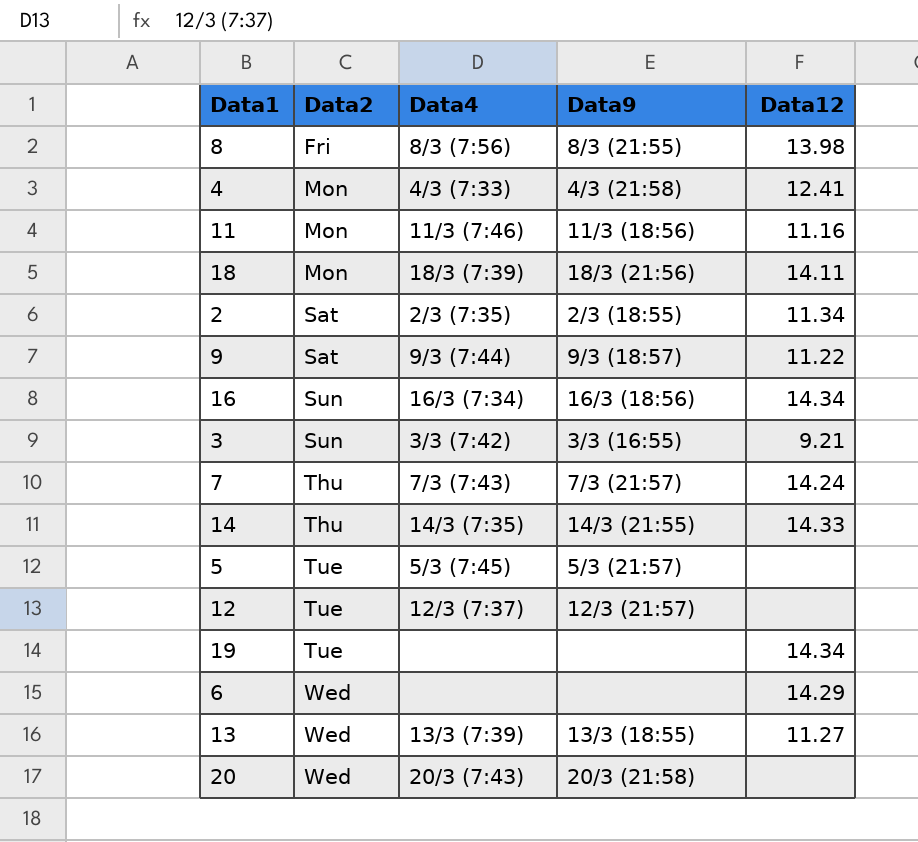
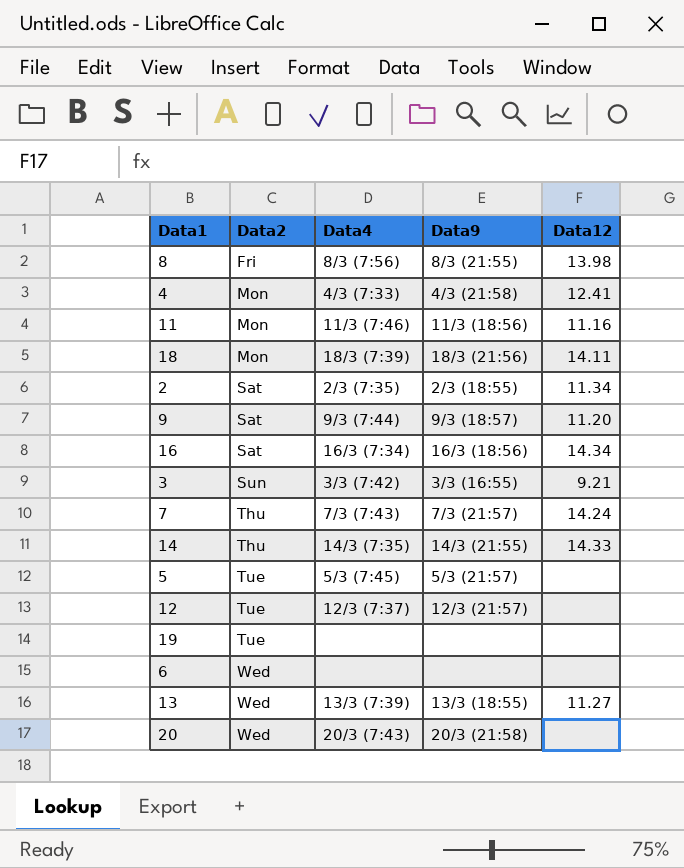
9 | Data12: 11.22 -> 11.20
16 | Data2: Sun -> Sat
19 | Data12: 14.34 -> none
6 | Data12: 14.29 -> none

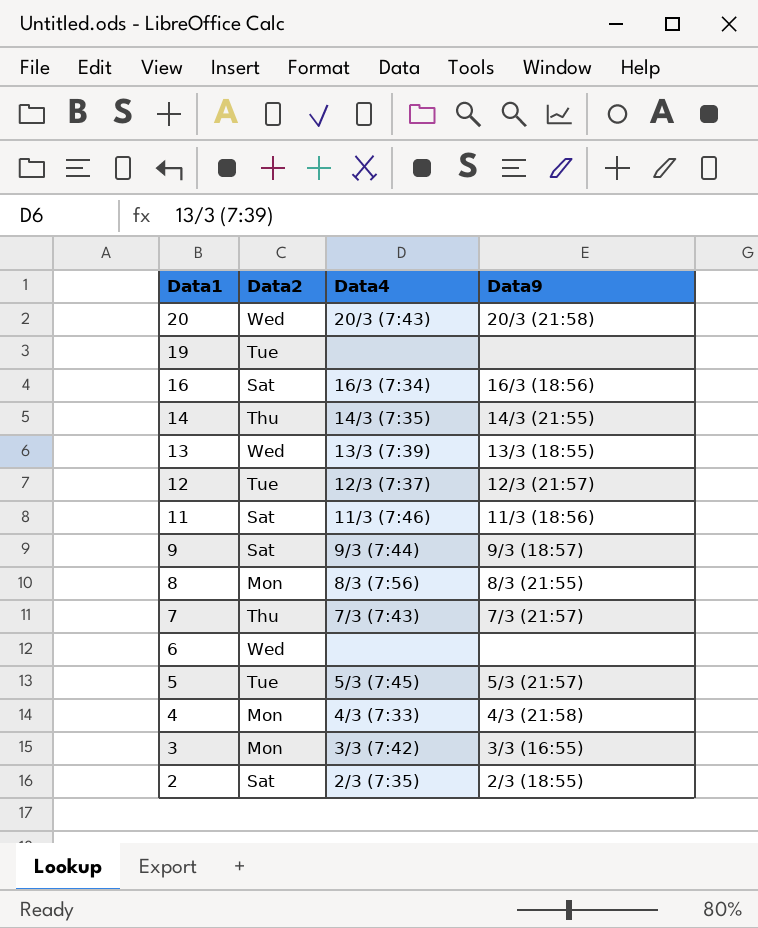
row order: Data2 ascending -> Data1 descending
column Data12 | position: 5 -> none
row 18: Mon | 18/3 (7:39) | 18/3 (21:56) | 14.11 -> none
11 | Data2: Mon -> Sat
8 | Data2: Fri -> Mon
3 | Data2: Sun -> Mon

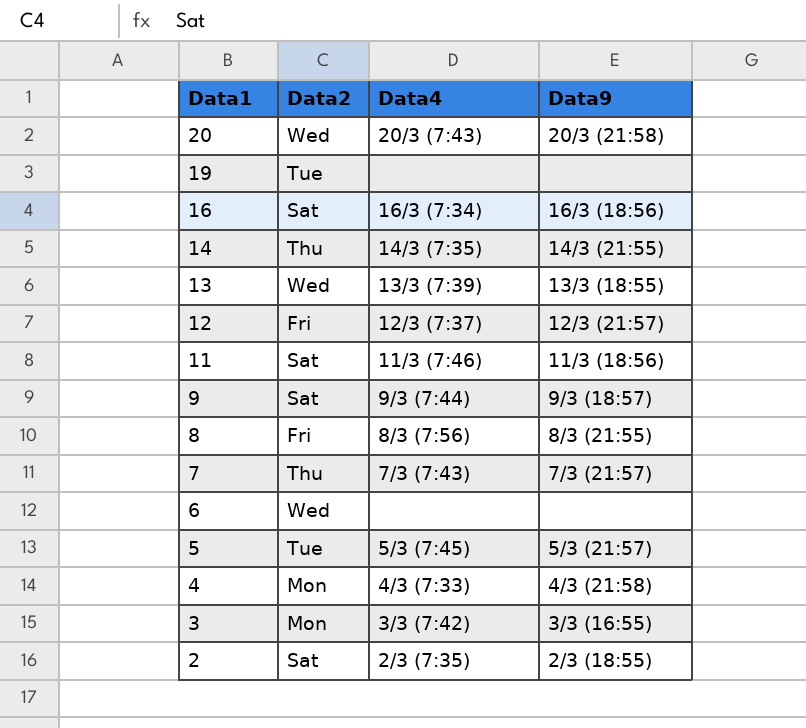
12 | Data2: Tue -> Fri
8 | Data2: Mon -> Fri

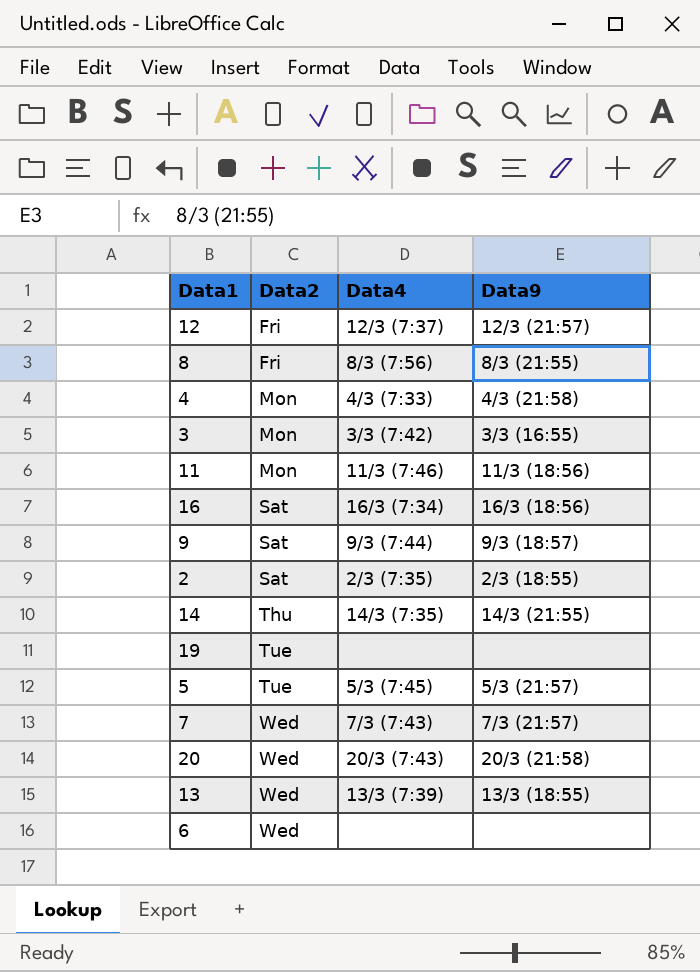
row order: Data1 descending -> Data2 ascending
11 | Data2: Sat -> Mon
7 | Data2: Thu -> Wed

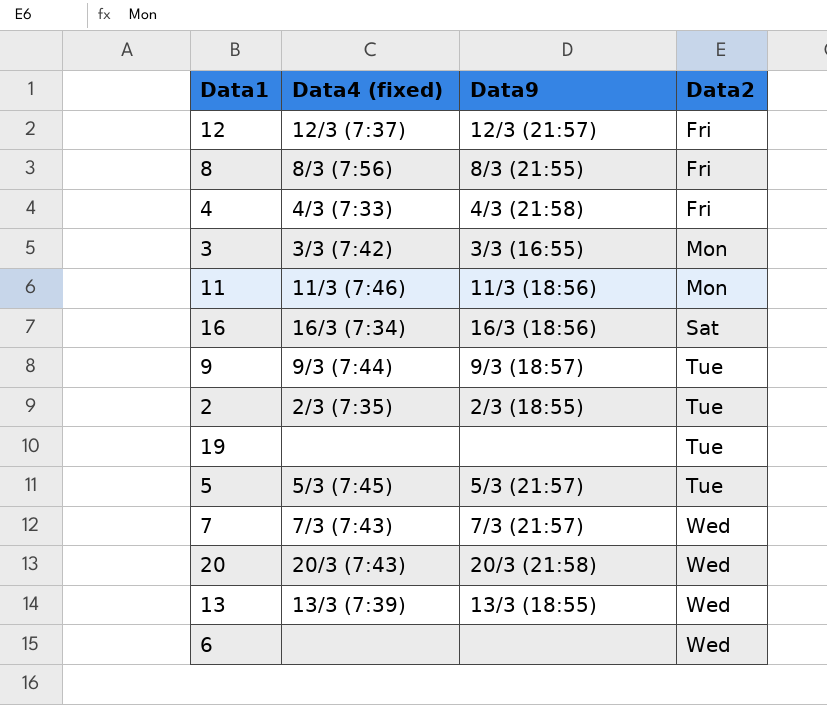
column name: Data4 -> Data4 (fixed)
column Data2 | position: 2 -> 4
row 14: Thu | 14/3 (7:35) | 14/3 (21:55) -> none
4 | Data2: Mon -> Fri
9 | Data2: Sat -> Tue
2 | Data2: Sat -> Tue

